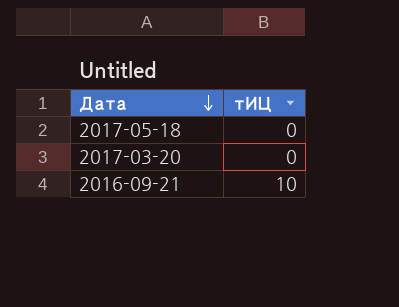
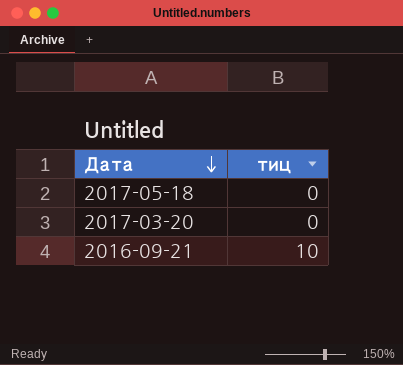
column name: тИЦ -> тиц

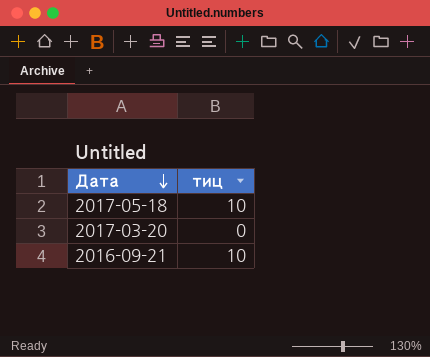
2017-05-18 | тиц: 0 -> 10

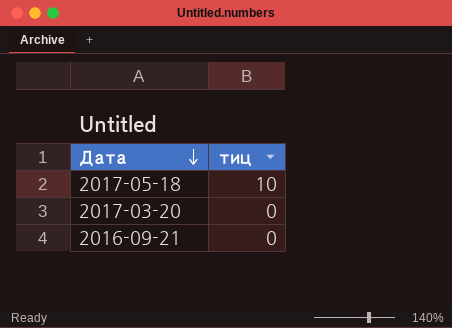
2016-09-21 | тиц: 10 -> 0

